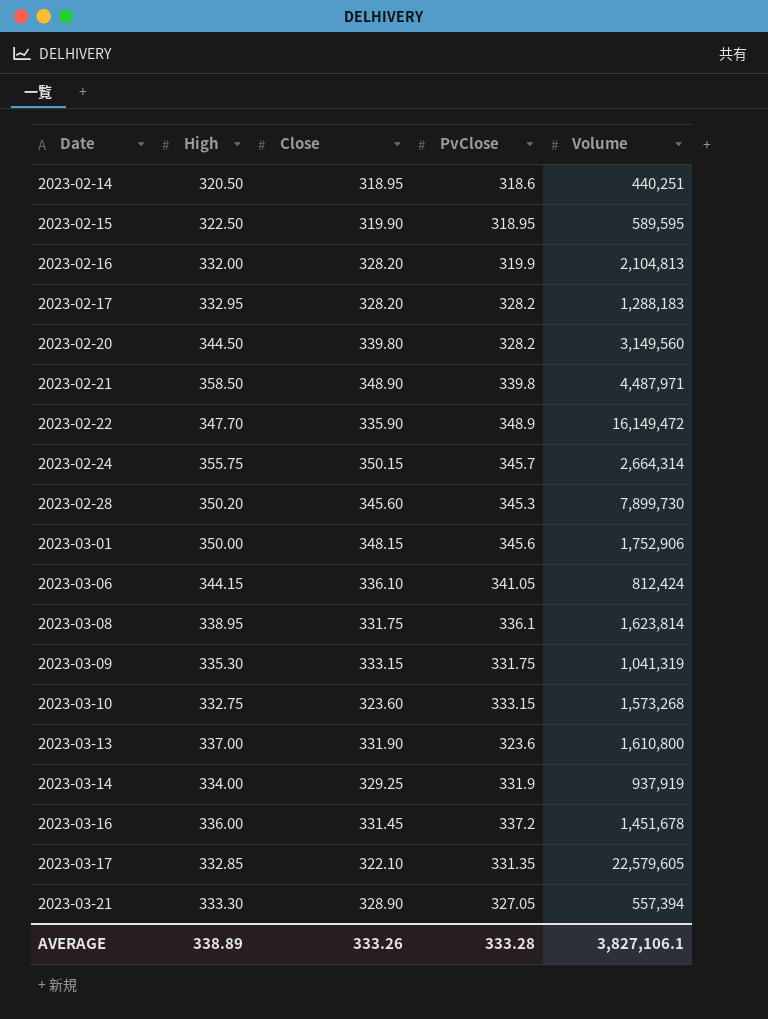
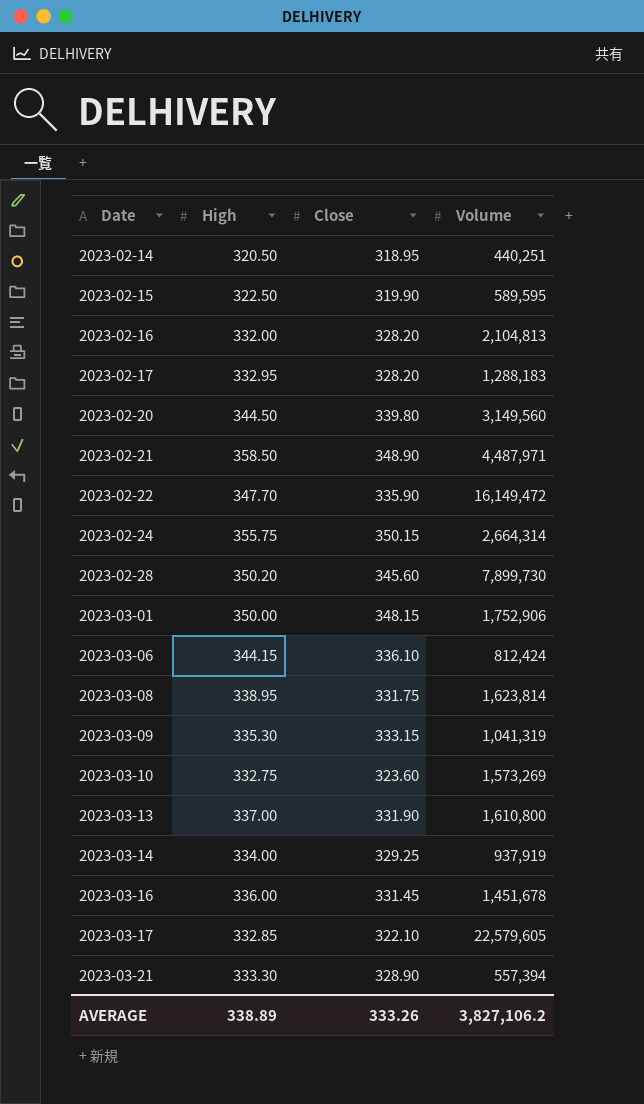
column PvClose | position: 4 -> none
2023-03-10 | Volume: 1,573,268 -> 1,573,269
AVERAGE | Volume: 3,827,106.1 -> 3,827,106.2

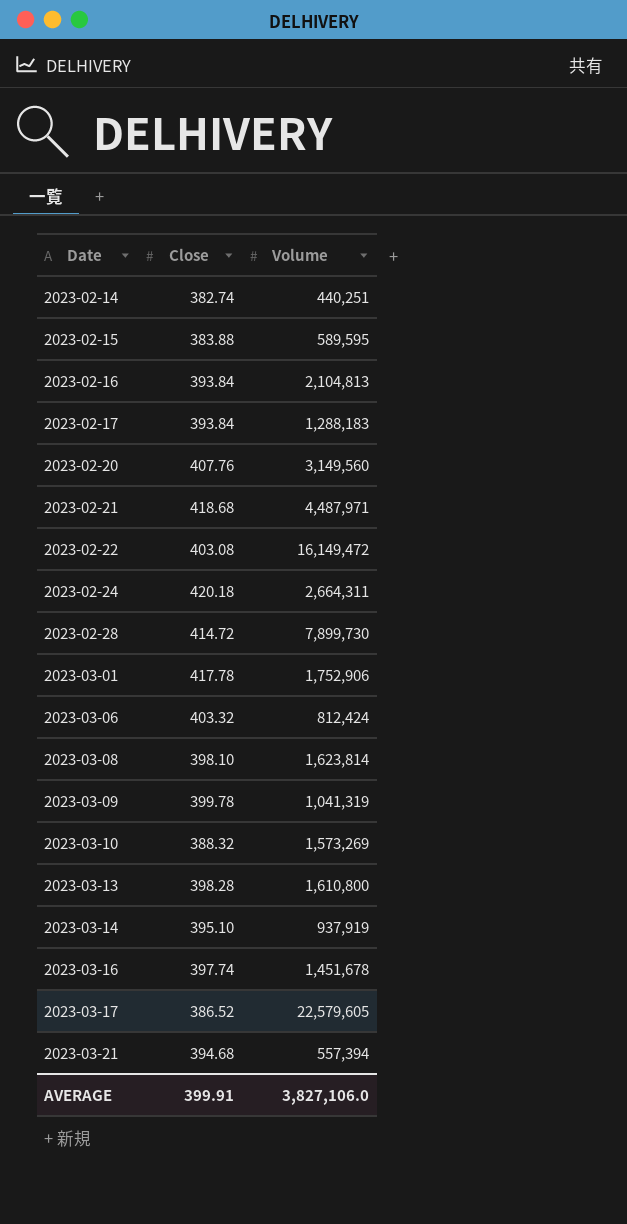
column High | position: 2 -> none
2023-02-14 | Close: 318.95 -> 382.74
2023-02-15 | Close: 319.90 -> 383.88
2023-02-16 | Close: 328.20 -> 393.84
2023-02-17 | Close: 328.20 -> 393.84
2023-02-20 | Close: 339.80 -> 407.76
2023-02-21 | Close: 348.90 -> 418.68
2023-02-22 | Close: 335.90 -> 403.08
2023-02-24 | Close: 350.15 -> 420.18
2023-02-24 | Volume: 2,664,314 -> 2,664,311
2023-02-28 | Close: 345.60 -> 414.72
2023-03-01 | Close: 348.15 -> 417.78
2023-03-06 | Close: 336.10 -> 403.32
2023-03-08 | Close: 331.75 -> 398.10
2023-03-09 | Close: 333.15 -> 399.78
2023-03-10 | Close: 323.60 -> 388.32
2023-03-13 | Close: 331.90 -> 398.28
2023-03-14 | Close: 329.25 -> 395.10
2023-03-16 | Close: 331.45 -> 397.74
2023-03-17 | Close: 322.10 -> 386.52
2023-03-21 | Close: 328.90 -> 394.68
AVERAGE | Close: 333.26 -> 399.91
AVERAGE | Volume: 3,827,106.2 -> 3,827,106.0

